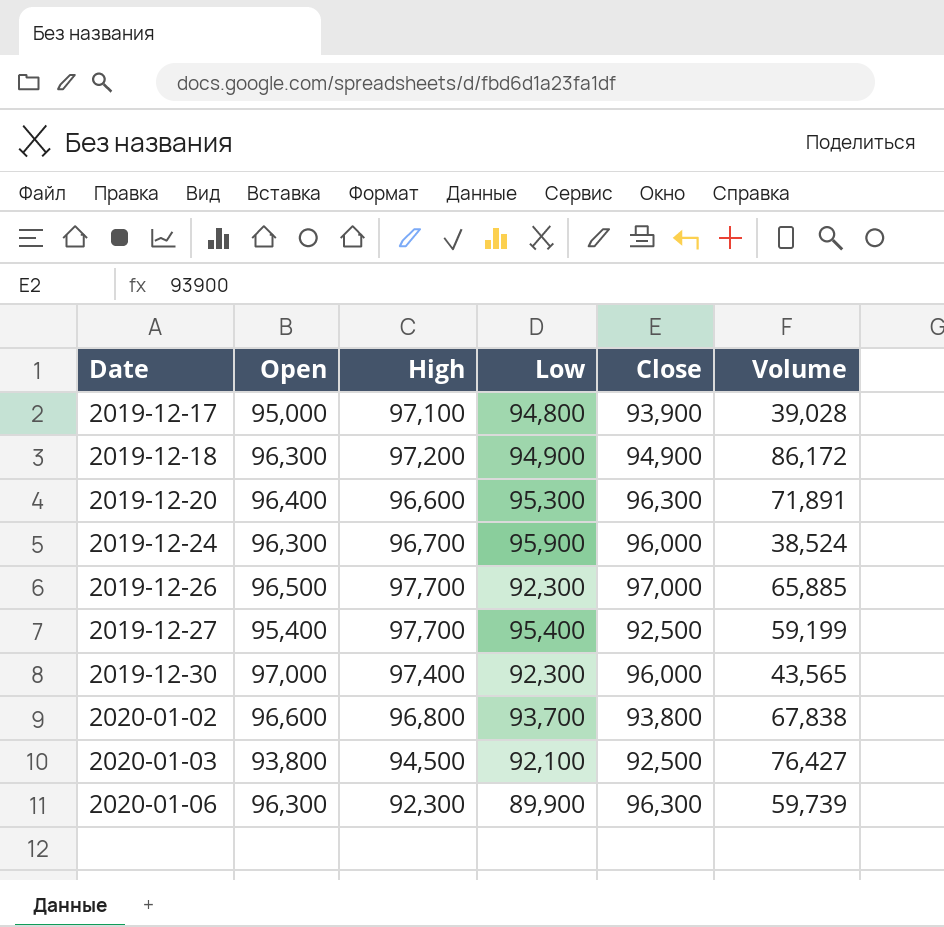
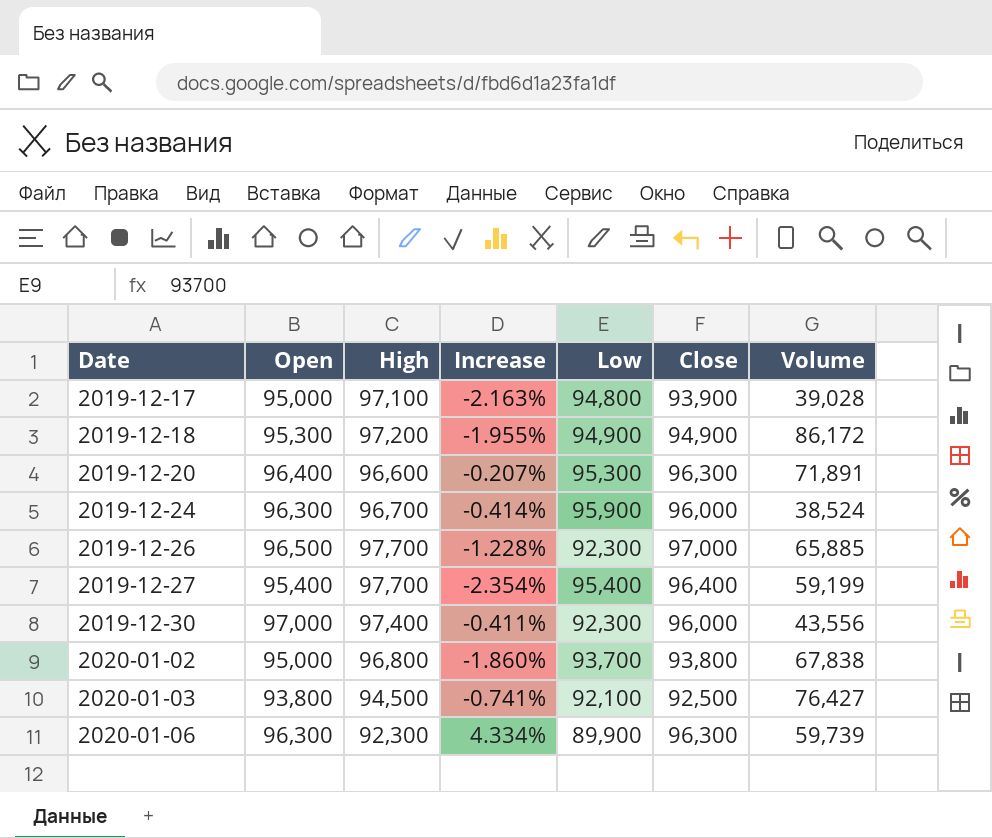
column Increase | formula: none -> ([Open] - [High]) / [High]
2019-12-18 | Open: 96,300 -> 95,300
2019-12-27 | Close: 92,500 -> 96,400
2019-12-30 | Volume: 43,565 -> 43,556
2020-01-02 | Open: 96,600 -> 95,000

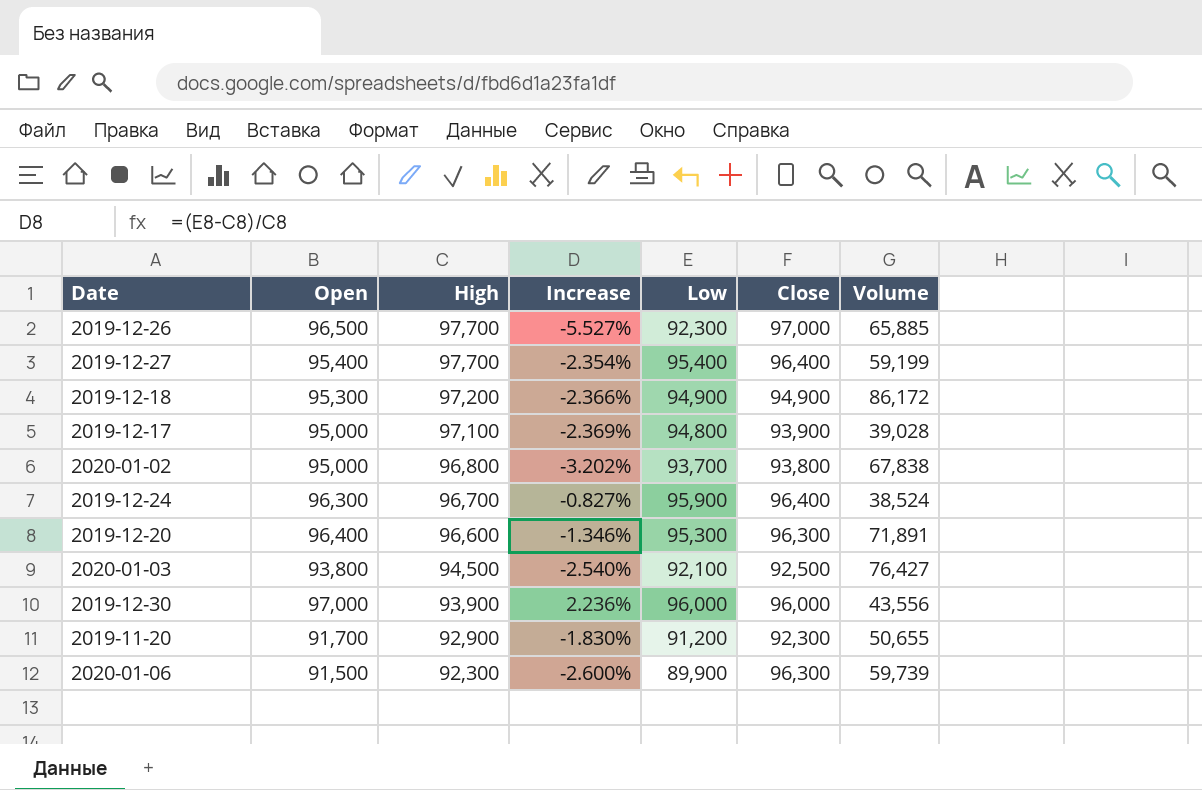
row order: Date ascending -> High descending
column Increase | formula: ([Open] - [High]) / [High] -> ([Low] - [High]) / [High]
2019-12-24 | Close: 96,000 -> 96,400
2019-12-30 | High: 97,400 -> 93,900
2019-12-30 | Low: 92,300 -> 96,000
row 2019-11-20: none -> 91,700 | 92,900 | -1.830% | 91,200 | 92,300 | 50,655
2020-01-06 | Open: 96,300 -> 91,500

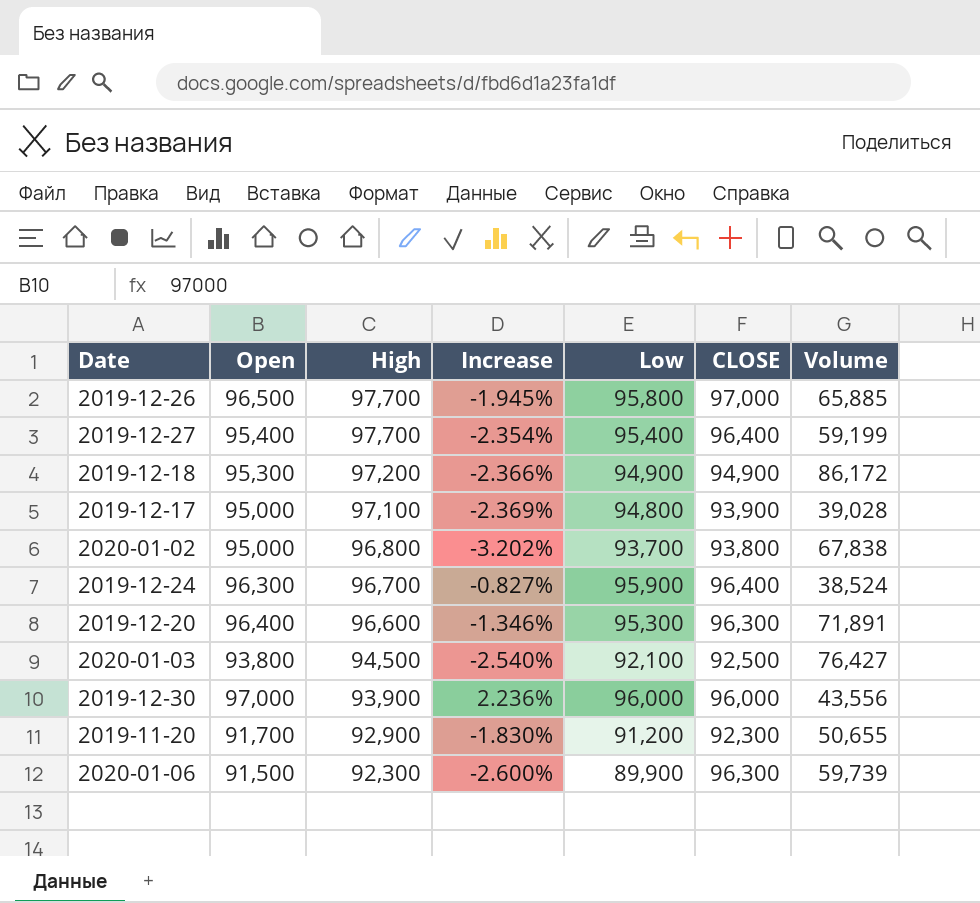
column name: Close -> CLOSE
2019-12-26 | Increase: -5.527% -> -1.945%
2019-12-26 | Low: 92,300 -> 95,800

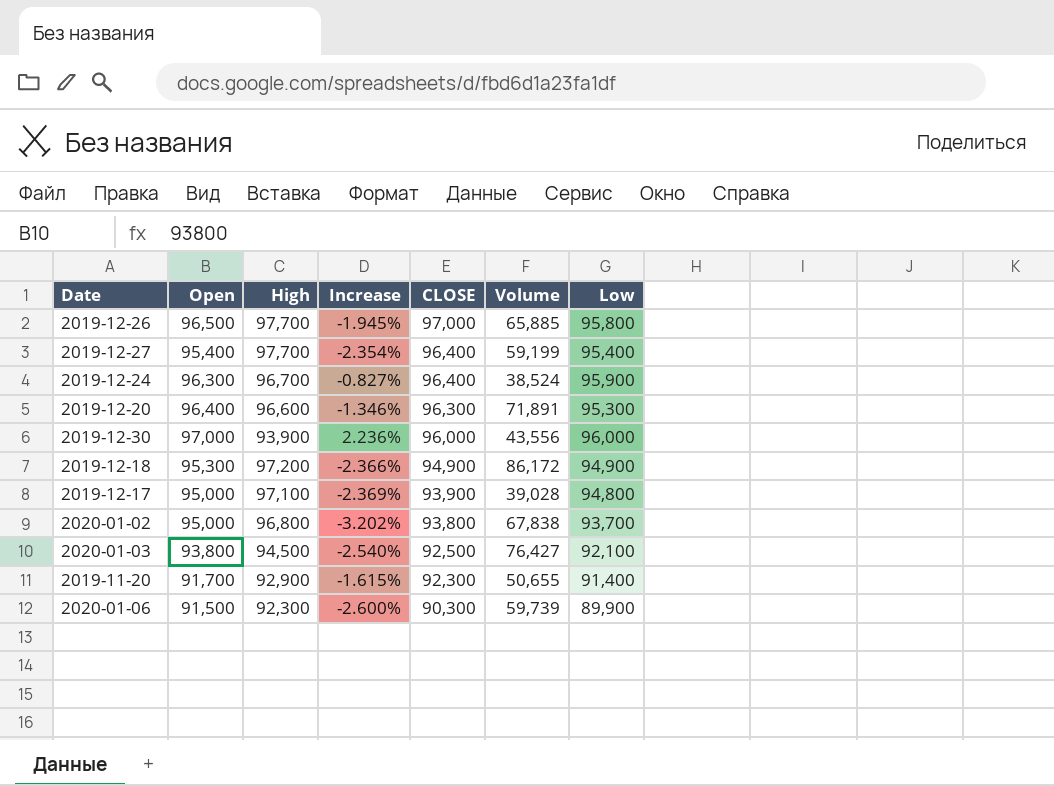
row order: High descending -> CLOSE descending
column Low | position: 5 -> 7
2019-11-20 | Increase: -1.830% -> -1.615%
2019-11-20 | Low: 91,200 -> 91,400
2020-01-06 | CLOSE: 96,300 -> 90,300

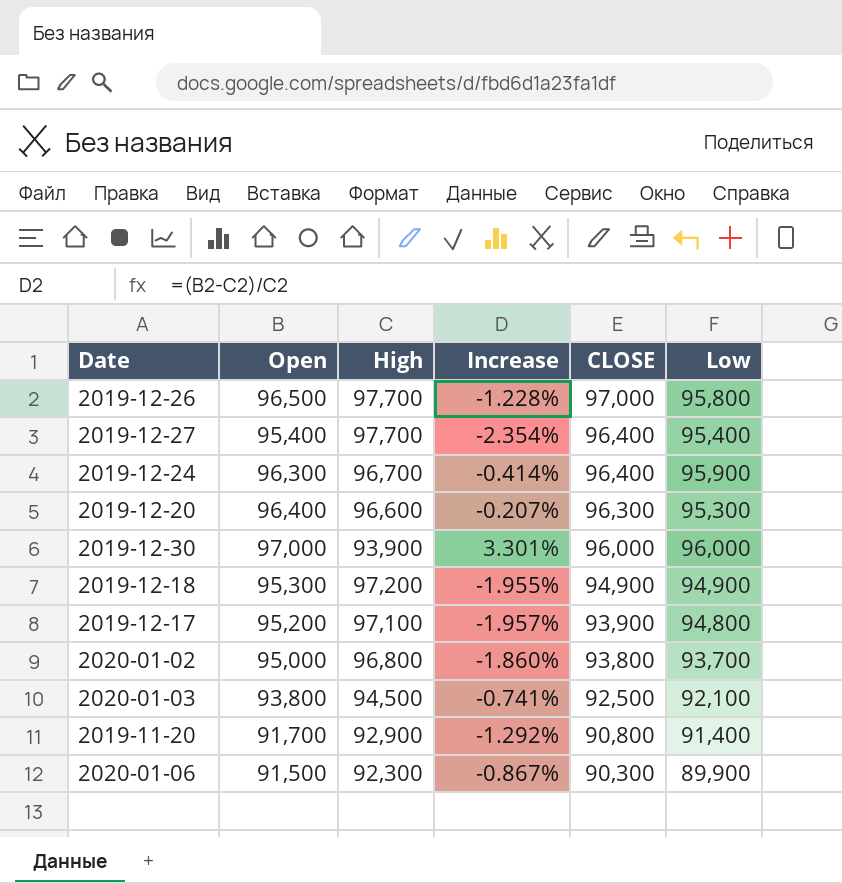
column Volume | position: 6 -> none
column Increase | formula: ([Low] - [High]) / [High] -> ([Open] - [High]) / [High]
2019-12-17 | Open: 95,000 -> 95,200
2019-11-20 | CLOSE: 92,300 -> 90,800

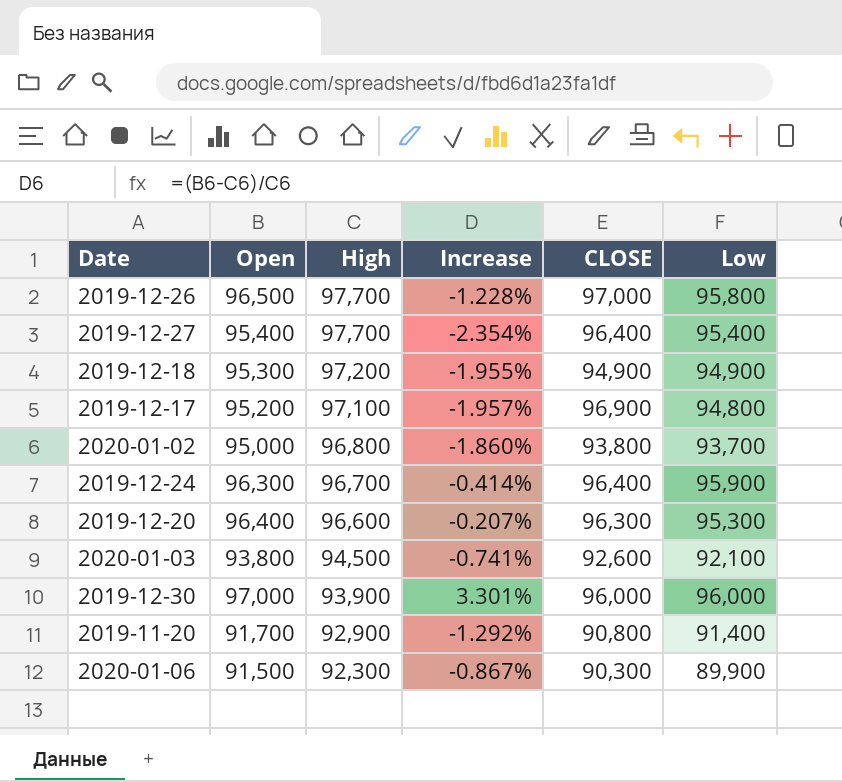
row order: CLOSE descending -> High descending
2019-12-17 | CLOSE: 93,900 -> 96,900
2020-01-03 | CLOSE: 92,500 -> 92,600

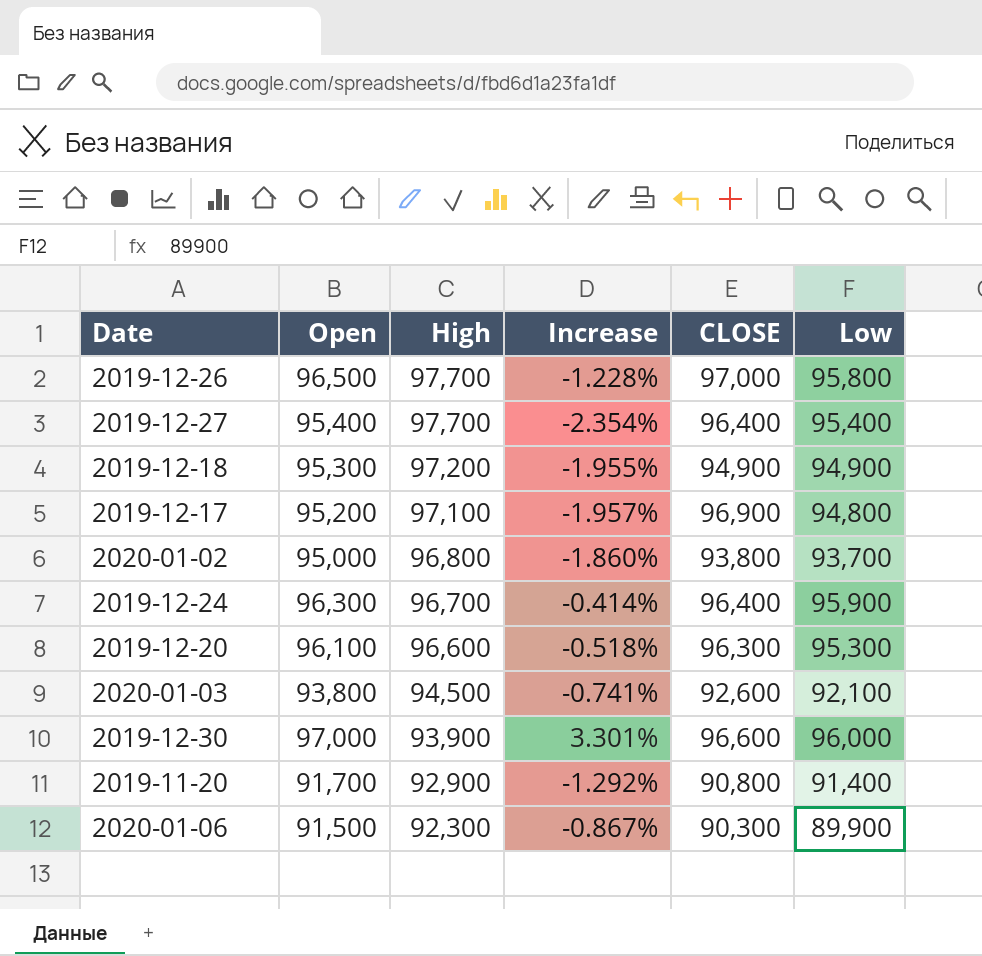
2019-12-20 | Open: 96,400 -> 96,100
2019-12-20 | Increase: -0.207% -> -0.518%
2019-12-30 | CLOSE: 96,000 -> 96,600

